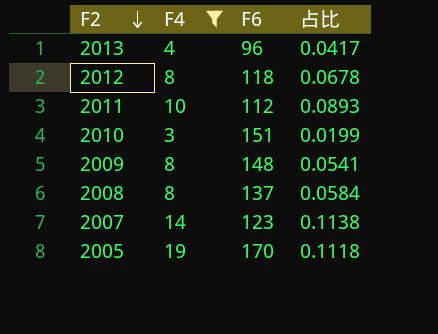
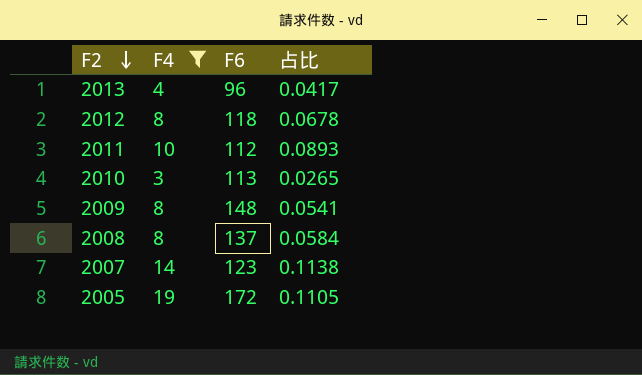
2010 | F6: 151 -> 113
2010 | 占比: 0.0199 -> 0.0265
2005 | F6: 170 -> 172
2005 | 占比: 0.1118 -> 0.1105

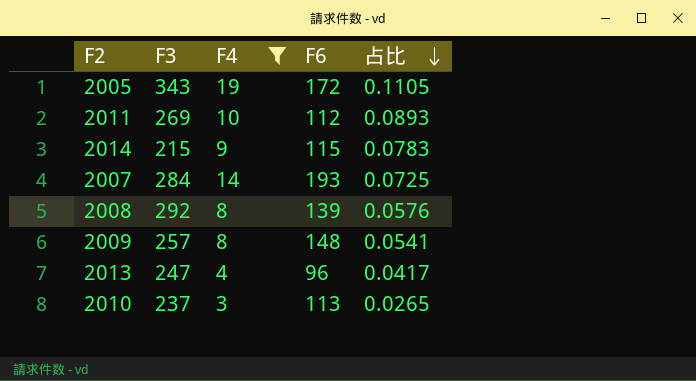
row order: F2 descending -> 占比 descending
column F3 | position: none -> 2
row 2012: 8 | 118 | 0.0678 -> none
row 2014: none -> 215 | 9 | 115 | 0.0783
2007 | F6: 123 -> 193
2007 | 占比: 0.1138 -> 0.0725
2008 | F6: 137 -> 139
2008 | 占比: 0.0584 -> 0.0576

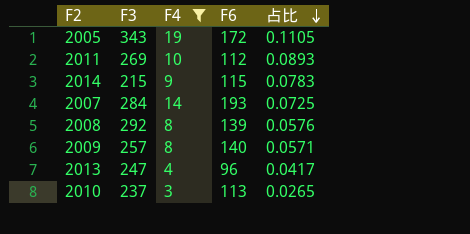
2009 | F6: 148 -> 140
2009 | 占比: 0.0541 -> 0.0571

